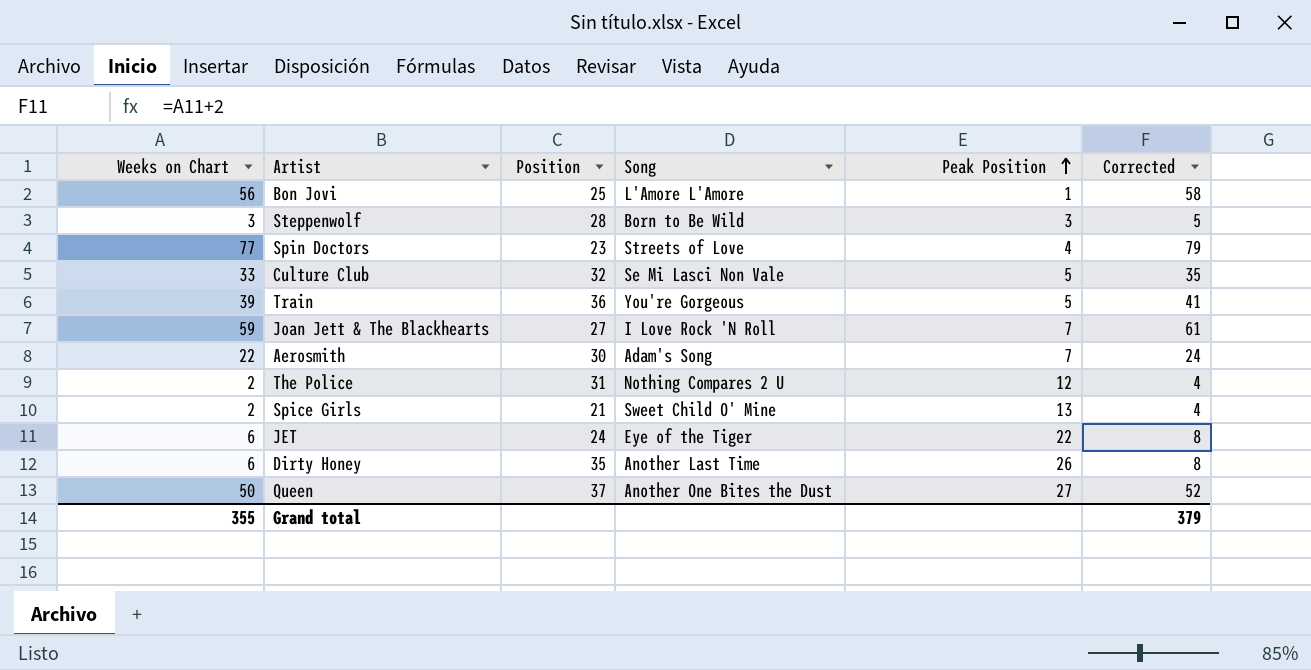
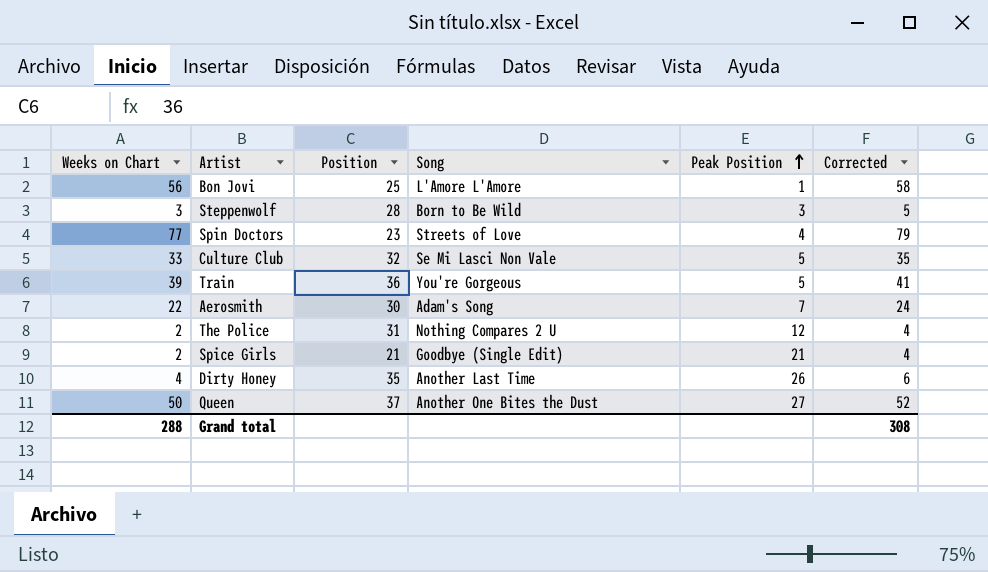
row Joan Jett & The Blackhearts: 59 | 27 | I Love Rock 'N Roll | 7 | 61 -> none
row JET: 6 | 24 | Eye of the Tiger | 22 | 8 -> none
Spice Girls | Song: Sweet Child O' Mine -> Goodbye (Single Edit)
Spice Girls | Peak Position: 13 -> 21
Dirty Honey | Weeks on Chart: 6 -> 4
Dirty Honey | Corrected: 8 -> 6
Grand total | Weeks on Chart: 355 -> 288
Grand total | Corrected: 379 -> 308

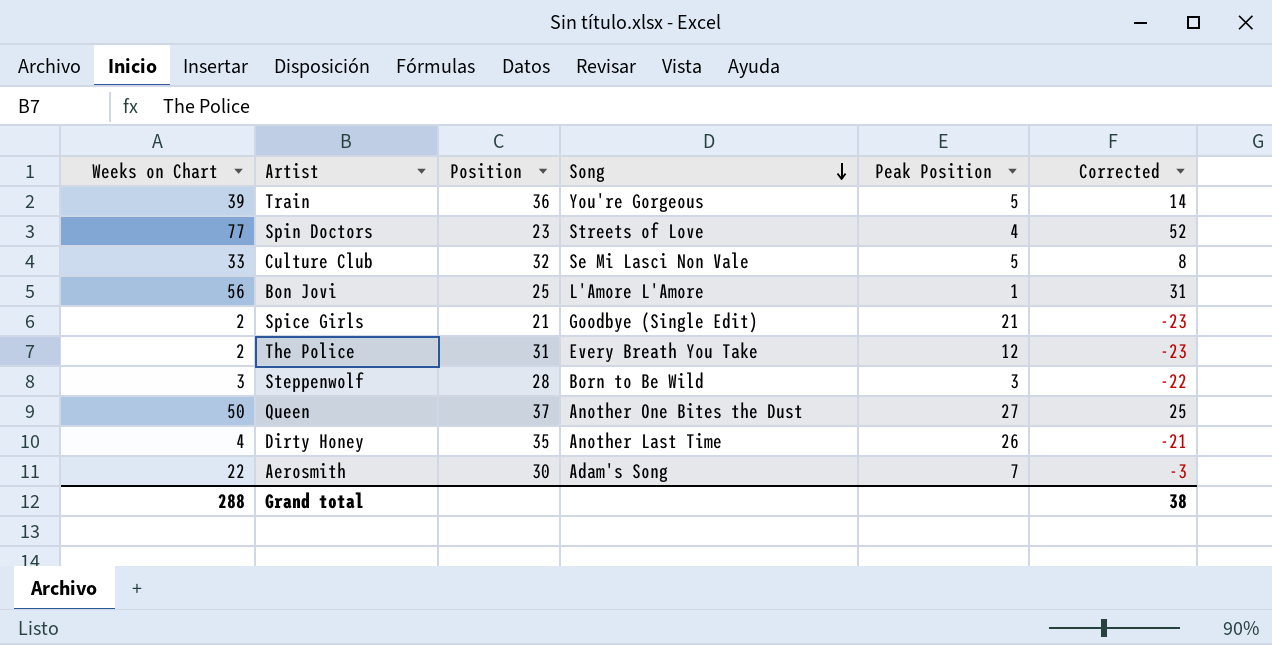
row order: Peak Position ascending -> Song descending
column Corrected | formula: [Weeks on Chart] + 2 -> [Weeks on Chart] - 25
The Police | Song: Nothing Compares 2 U -> Every Breath You Take
Grand total | Corrected: 308 -> 38

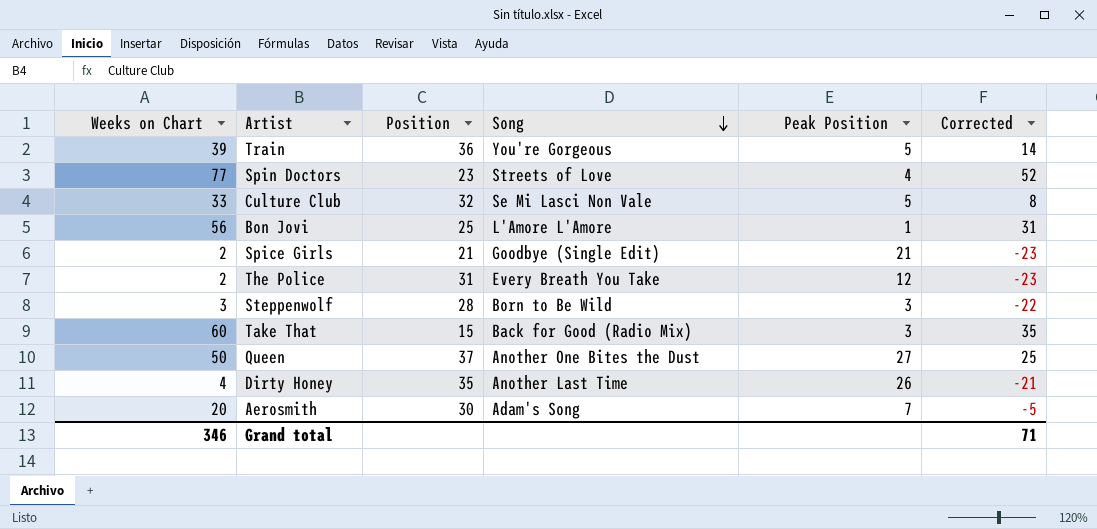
row Take That: none -> 60 | 15 | Back for Good (Radio Mix) | 3 | 35
Aerosmith | Weeks on Chart: 22 -> 20
Aerosmith | Corrected: -3 -> -5
Grand total | Weeks on Chart: 288 -> 346
Grand total | Corrected: 38 -> 71

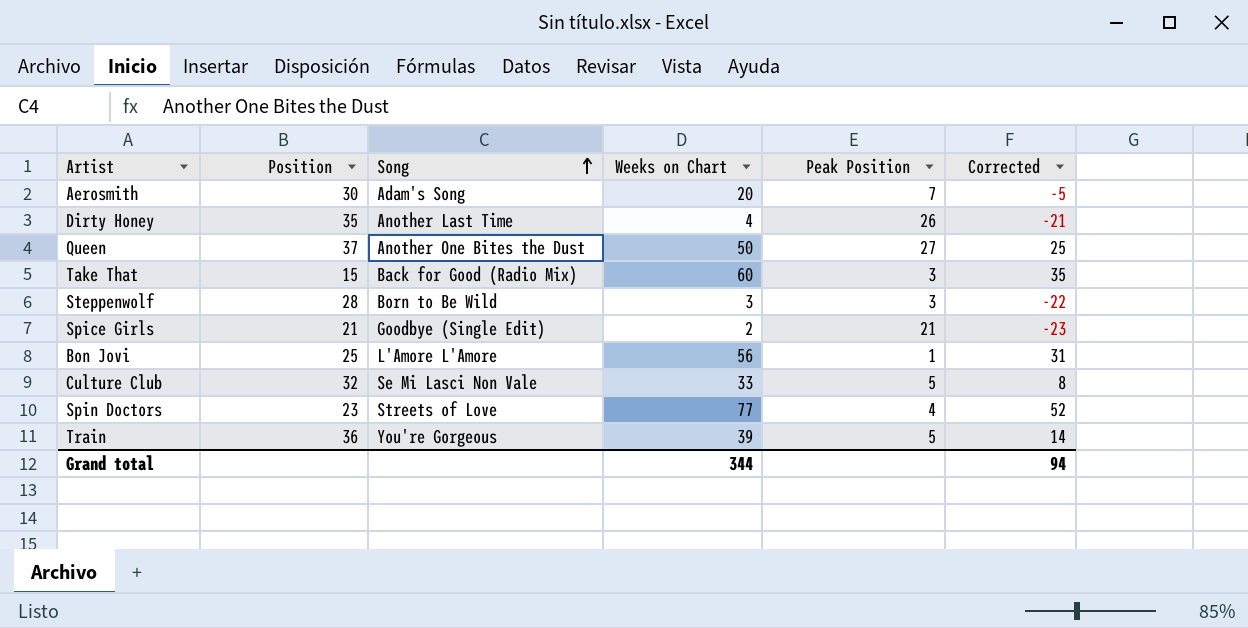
row order: Song descending -> Song ascending
column Weeks on Chart | position: 1 -> 4
row The Police: 2 | 31 | Every Breath You Take | 12 | -23 -> none
Grand total | Weeks on Chart: 346 -> 344
Grand total | Corrected: 71 -> 94

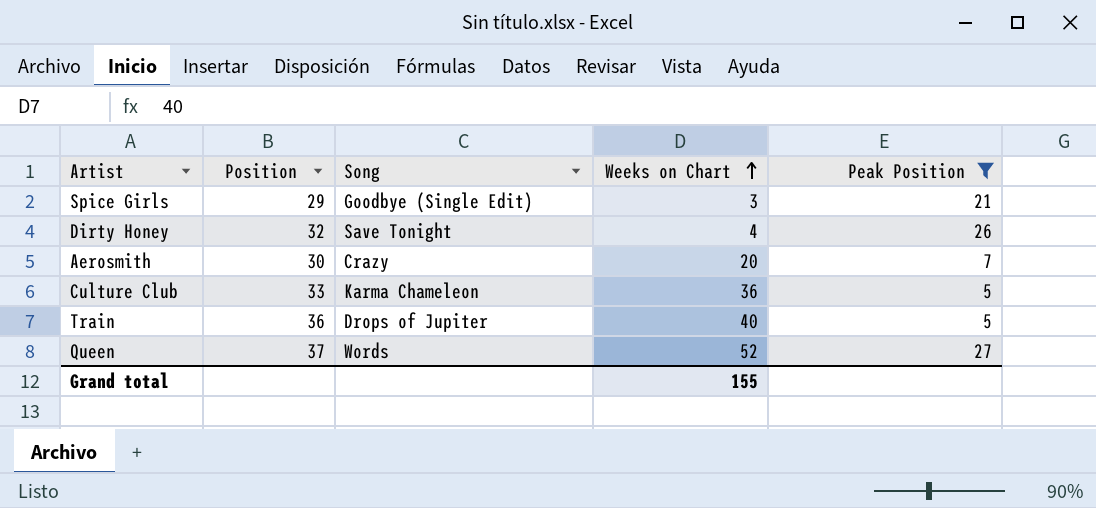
filter: none -> Peak Position >= 5
row order: Song ascending -> Weeks on Chart ascending
column Corrected | formula: [Weeks on Chart] - 25 -> none
Spice Girls | Position: 21 -> 29
Spice Girls | Weeks on Chart: 2 -> 3
Dirty Honey | Position: 35 -> 32
Dirty Honey | Song: Another Last Time -> Save Tonight
Aerosmith | Song: Adam's Song -> Crazy
Culture Club | Position: 32 -> 33
Culture Club | Song: Se Mi Lasci Non Vale -> Karma Chameleon
Culture Club | Weeks on Chart: 33 -> 36
Train | Song: You're Gorgeous -> Drops of Jupiter
Train | Weeks on Chart: 39 -> 40
Queen | Song: Another One Bites the Dust -> Words
Queen | Weeks on Chart: 50 -> 52
Grand total | Weeks on Chart: 344 -> 155

